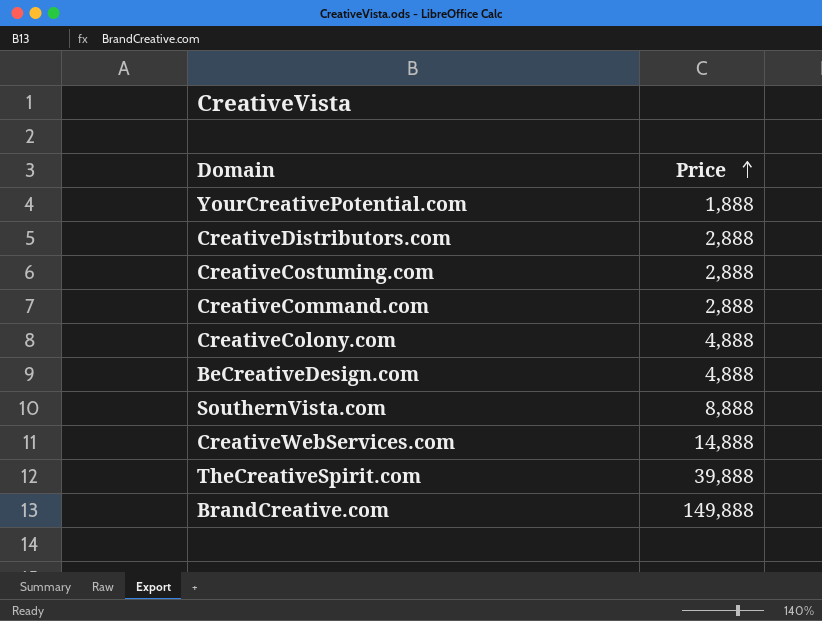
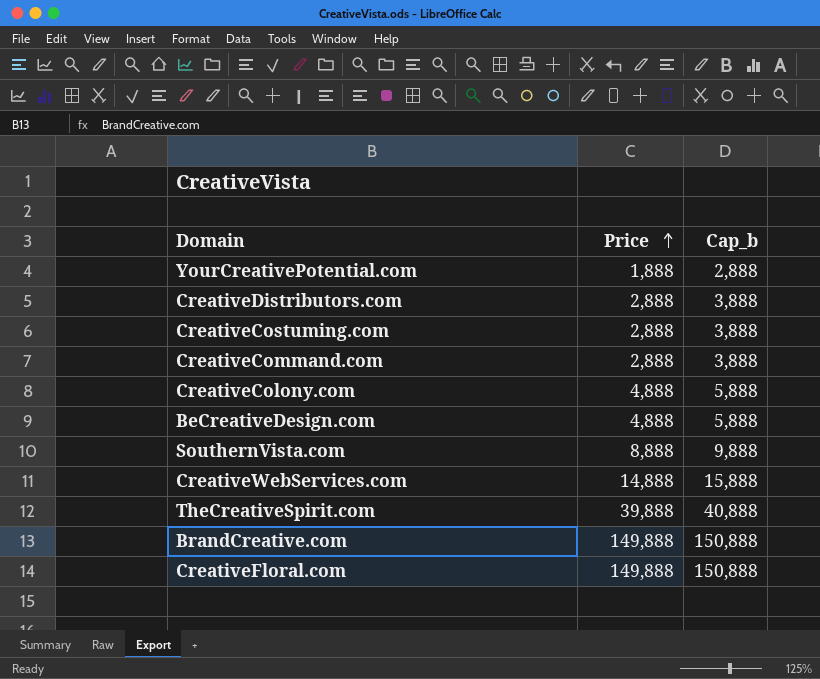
column Cap_b | formula: none -> [Price] + 1000
row CreativeFloral.com: none -> 149,888 | 150,888

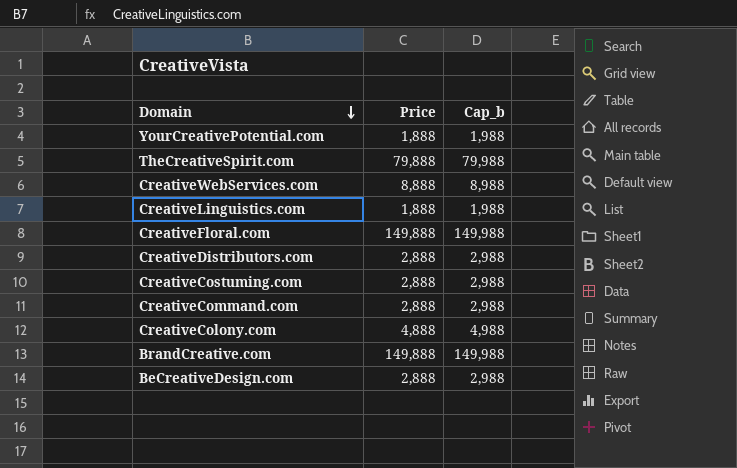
row order: Price ascending -> Domain descending
column Cap_b | formula: [Price] + 1000 -> [Price] + 100
row SouthernVista.com: 8,888 | 9,888 -> none
TheCreativeSpirit.com | Price: 39,888 -> 79,888
CreativeWebServices.com | Price: 14,888 -> 8,888
row CreativeLinguistics.com: none -> 1,888 | 1,988
BeCreativeDesign.com | Price: 4,888 -> 2,888

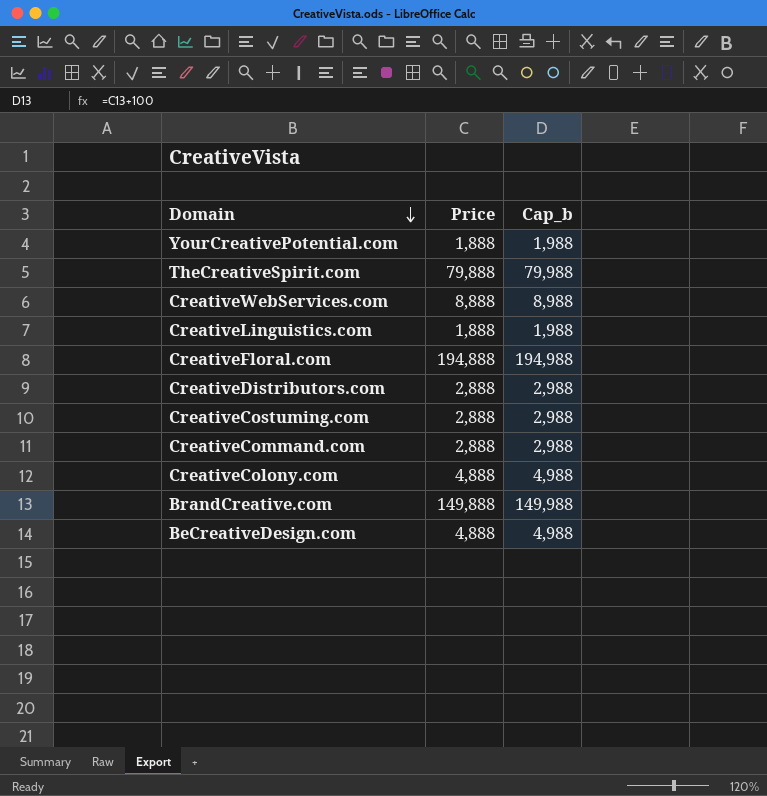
CreativeFloral.com | Price: 149,888 -> 194,888
CreativeFloral.com | Cap_b: 149,988 -> 194,988
BeCreativeDesign.com | Price: 2,888 -> 4,888
BeCreativeDesign.com | Cap_b: 2,988 -> 4,988

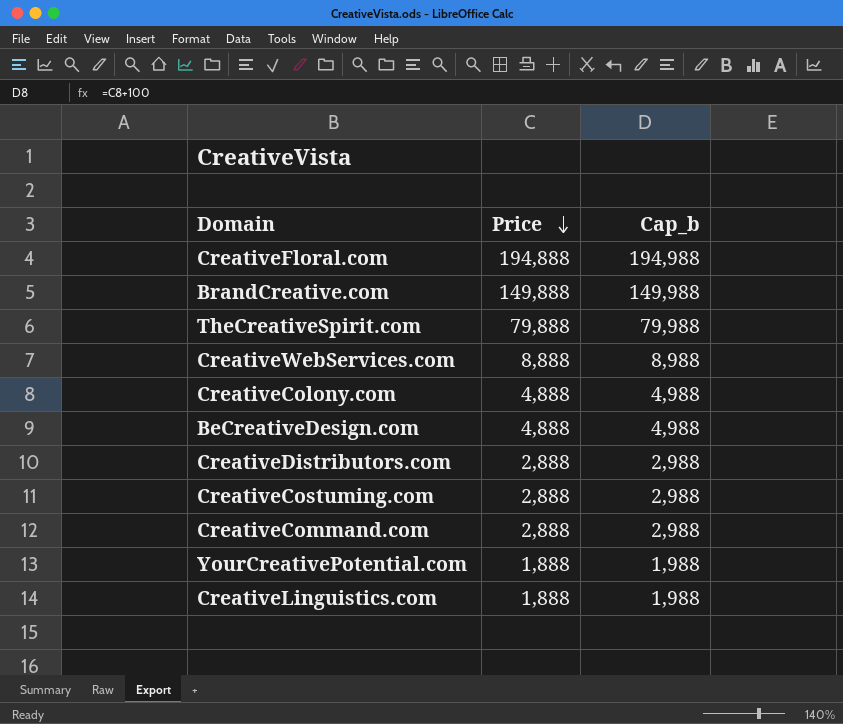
row order: Domain descending -> Price descending

